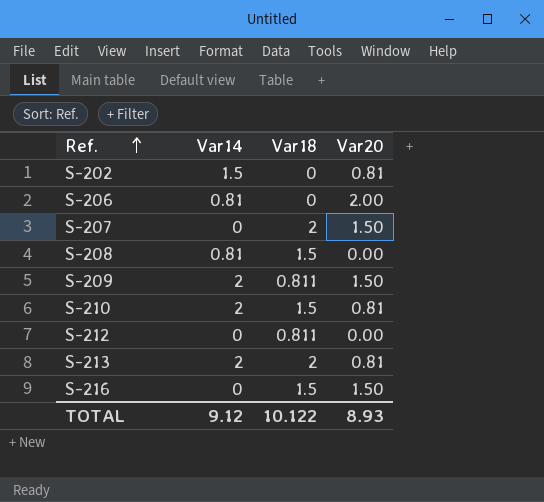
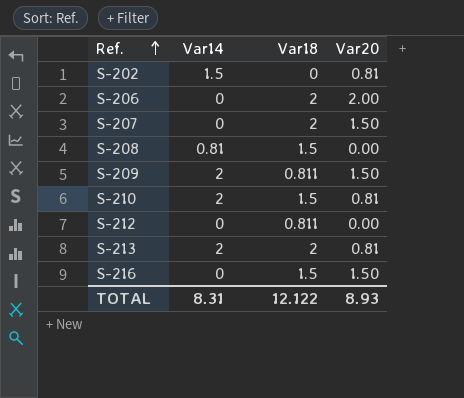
S-206 | Var14: 0.81 -> 0
S-206 | Var18: 0 -> 2
TOTAL | Var14: 9.12 -> 8.31
TOTAL | Var18: 10.122 -> 12.122

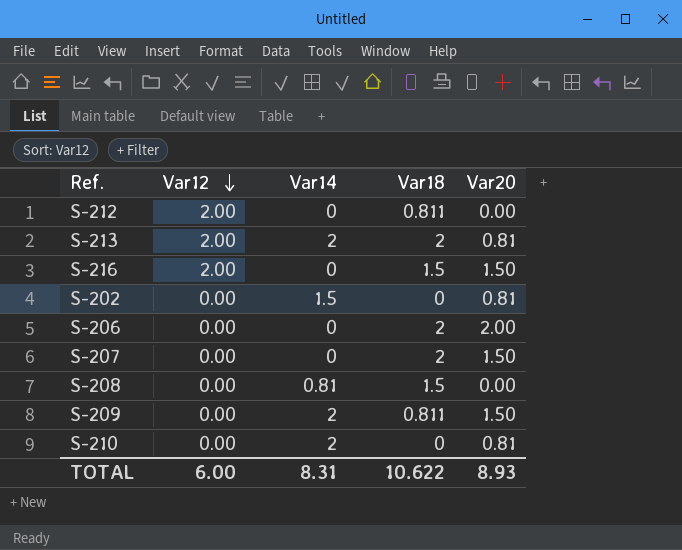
row order: Ref. ascending -> Var12 descending
column Var12 | position: none -> 2
S-210 | Var18: 1.5 -> 0
TOTAL | Var18: 12.122 -> 10.622

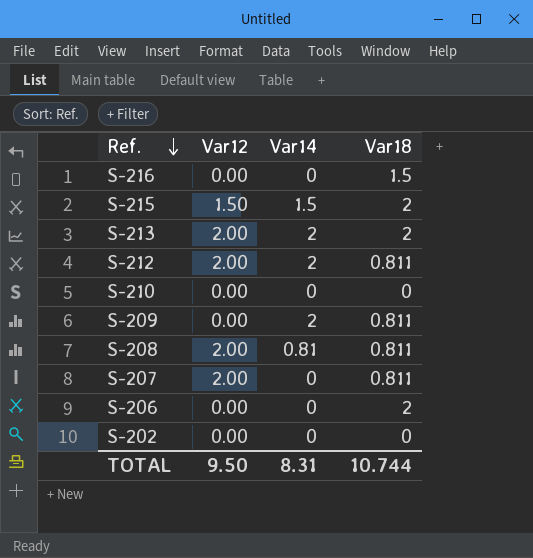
row order: Var12 descending -> Ref. descending
column Var20 | position: 5 -> none
S-216 | Var12: 2.00 -> 0.00
row S-215: none -> 1.50 | 1.5 | 2
S-212 | Var14: 0 -> 2
S-210 | Var14: 2 -> 0
S-208 | Var12: 0.00 -> 2.00
S-208 | Var18: 1.5 -> 0.811
S-207 | Var12: 0.00 -> 2.00
S-207 | Var18: 2 -> 0.811
S-202 | Var14: 1.5 -> 0
TOTAL | Var12: 6.00 -> 9.50
TOTAL | Var18: 10.622 -> 10.744

